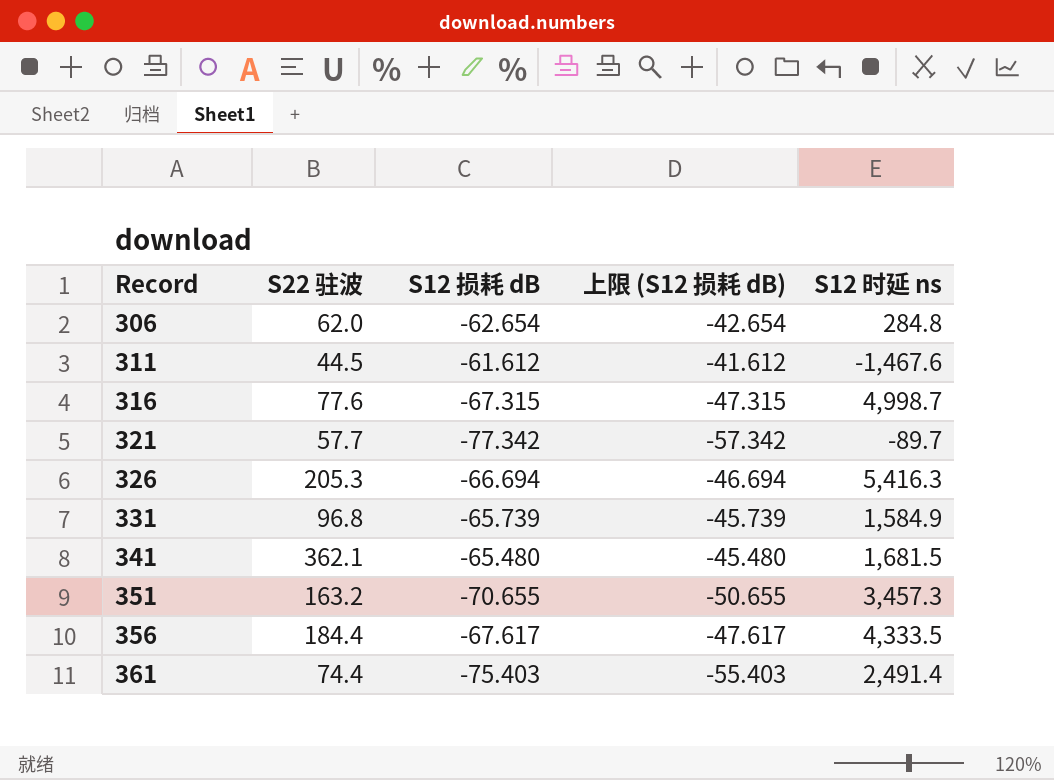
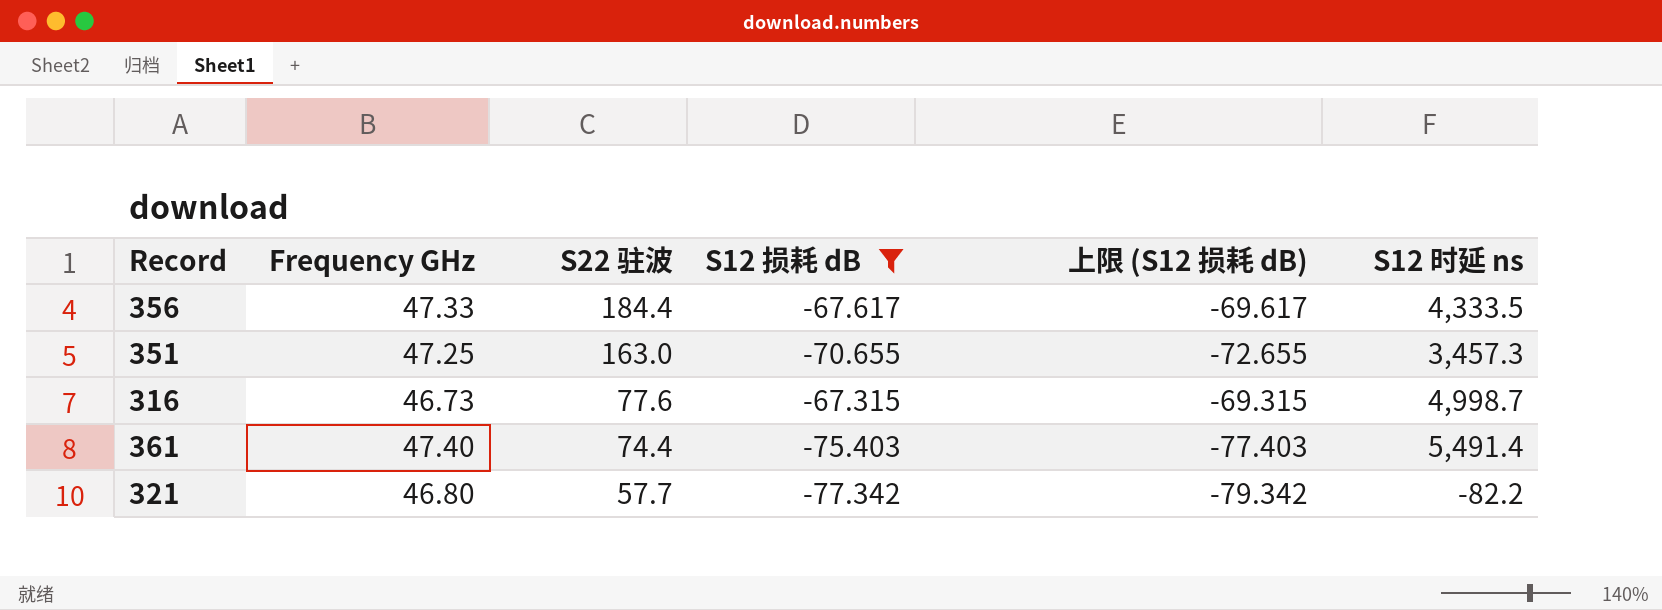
filter: none -> S12 损耗 dB <= -67.315
row order: Record ascending -> S22 驻波 descending
column Frequency GHz | position: none -> 2
column 上限 (S12 损耗 dB) | formula: [S12 损耗 dB] + 20 -> [S12 损耗 dB] - 2
351 | S22 驻波: 163.2 -> 163.0
361 | S12 时延 ns: 2,491.4 -> 5,491.4
321 | S12 时延 ns: -89.7 -> -82.2

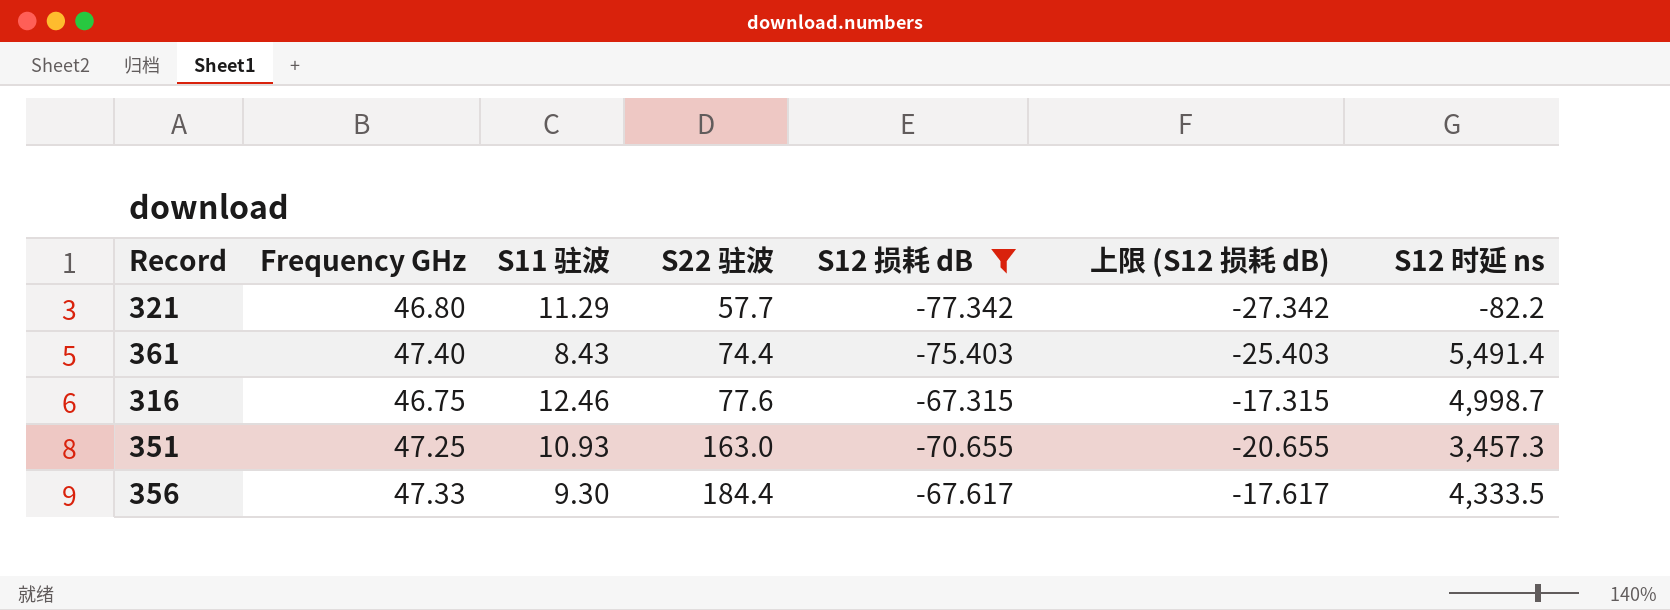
row order: S22 驻波 descending -> S22 驻波 ascending
column S11 驻波 | position: none -> 3
column 上限 (S12 损耗 dB) | formula: [S12 损耗 dB] - 2 -> [S12 损耗 dB] + 50
316 | Frequency GHz: 46.73 -> 46.75

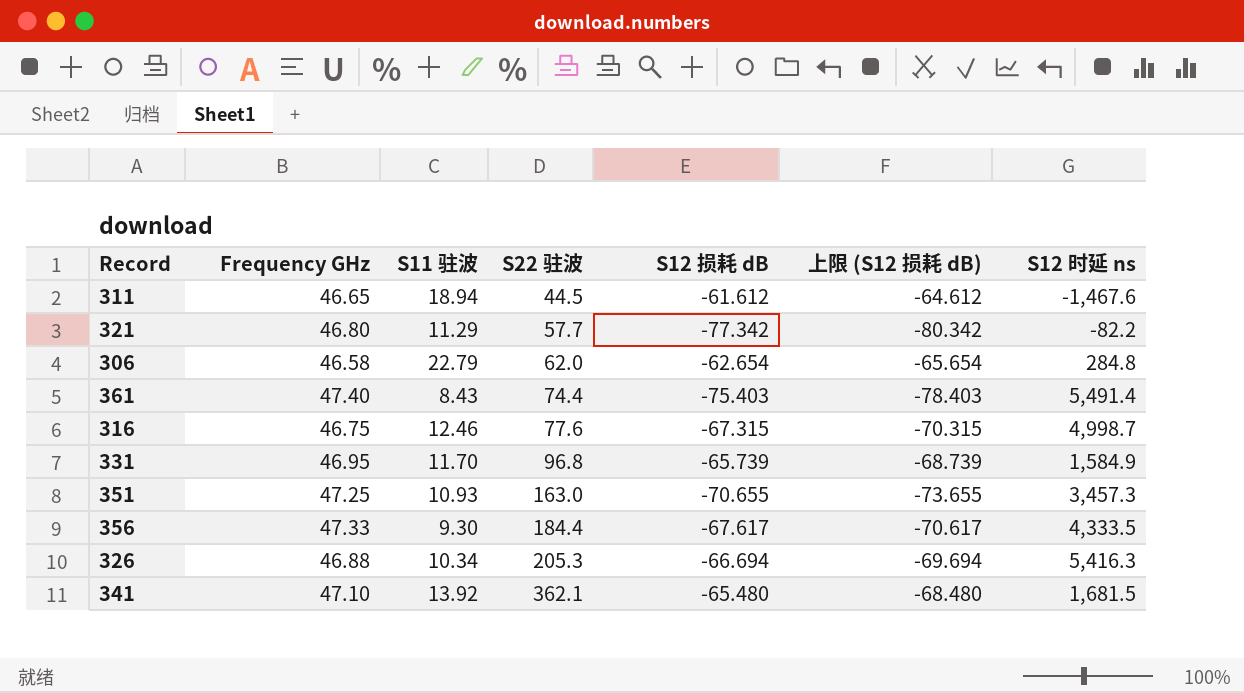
filter: S12 损耗 dB <= -67.315 -> none
column 上限 (S12 损耗 dB) | formula: [S12 损耗 dB] + 50 -> [S12 损耗 dB] - 3

